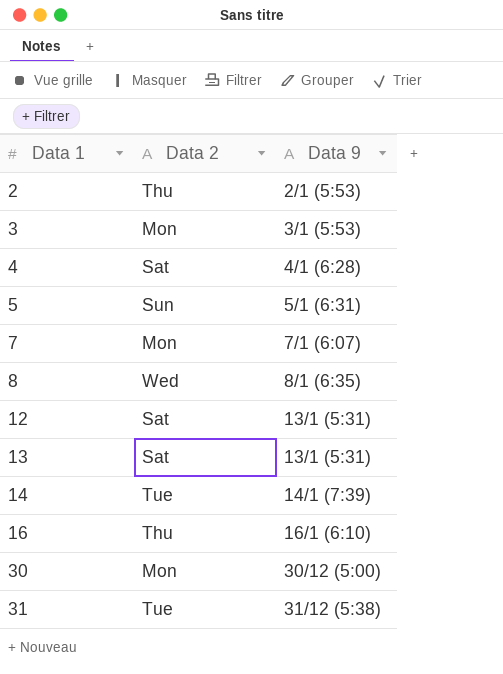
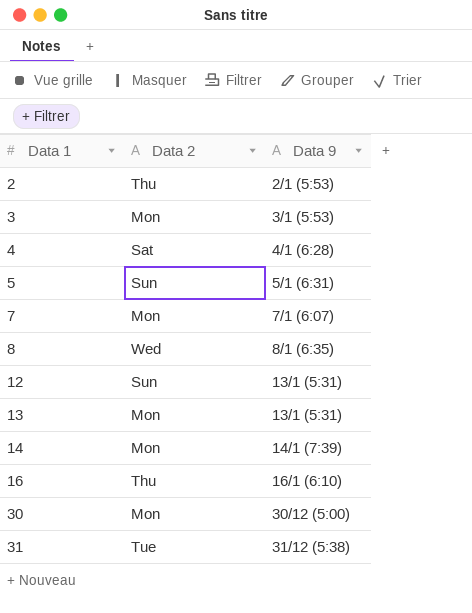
12 | Data 2: Sat -> Sun
13 | Data 2: Sat -> Mon
14 | Data 2: Tue -> Mon

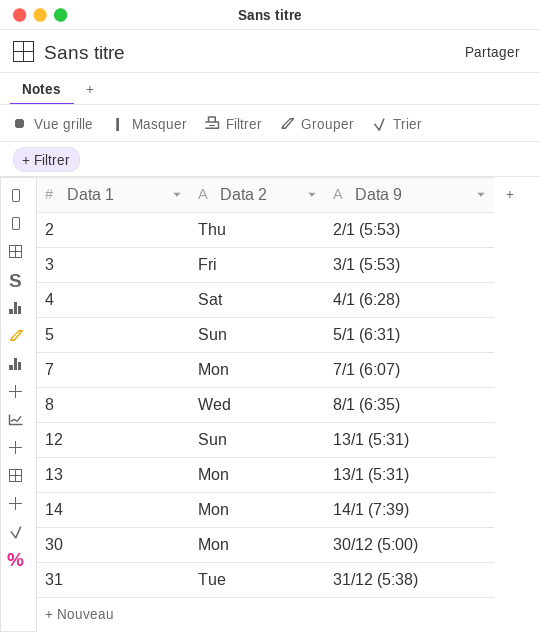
row 16: Thu | 16/1 (6:10) -> none
3 | Data 2: Mon -> Fri

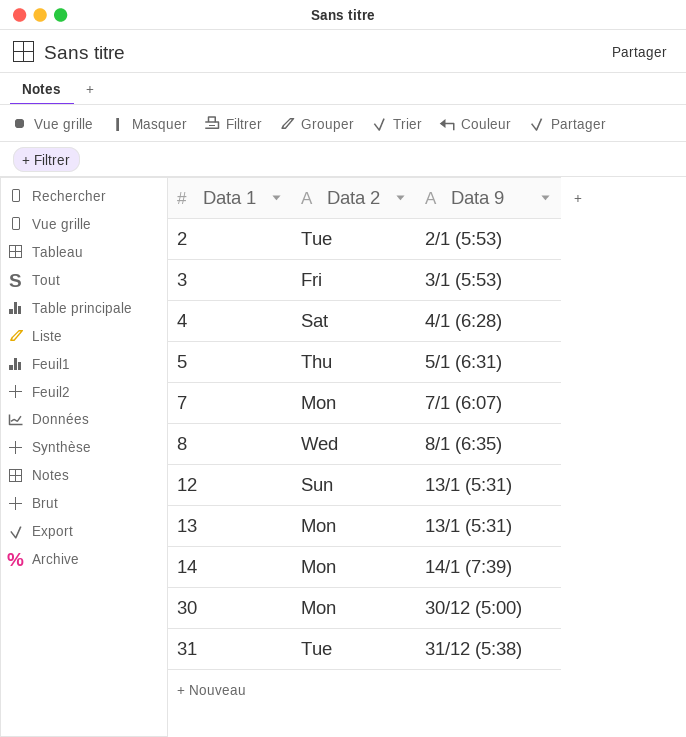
2 | Data 2: Thu -> Tue
5 | Data 2: Sun -> Thu

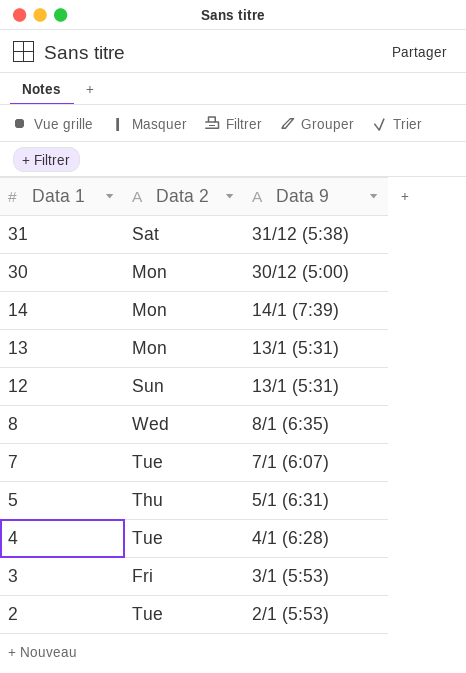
row order: Data 1 ascending -> Data 1 descending
31 | Data 2: Tue -> Sat
7 | Data 2: Mon -> Tue
4 | Data 2: Sat -> Tue

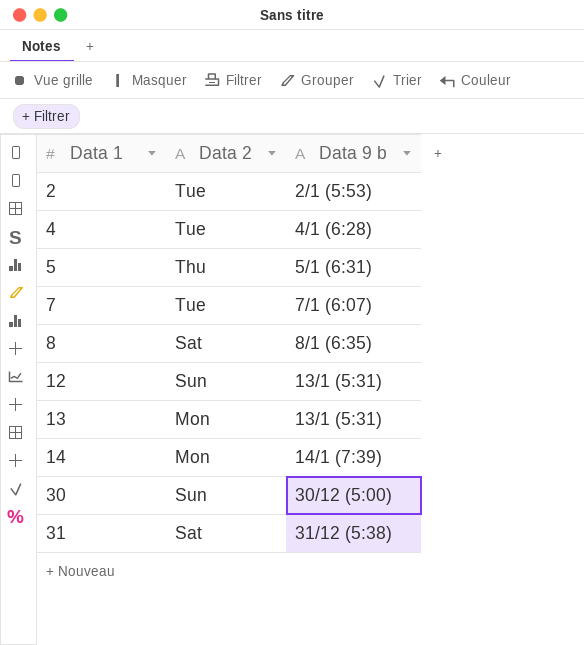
row order: Data 1 descending -> Data 1 ascending
column name: Data 9 -> Data 9 b
row 3: Fri | 3/1 (5:53) -> none
8 | Data 2: Wed -> Sat
30 | Data 2: Mon -> Sun

